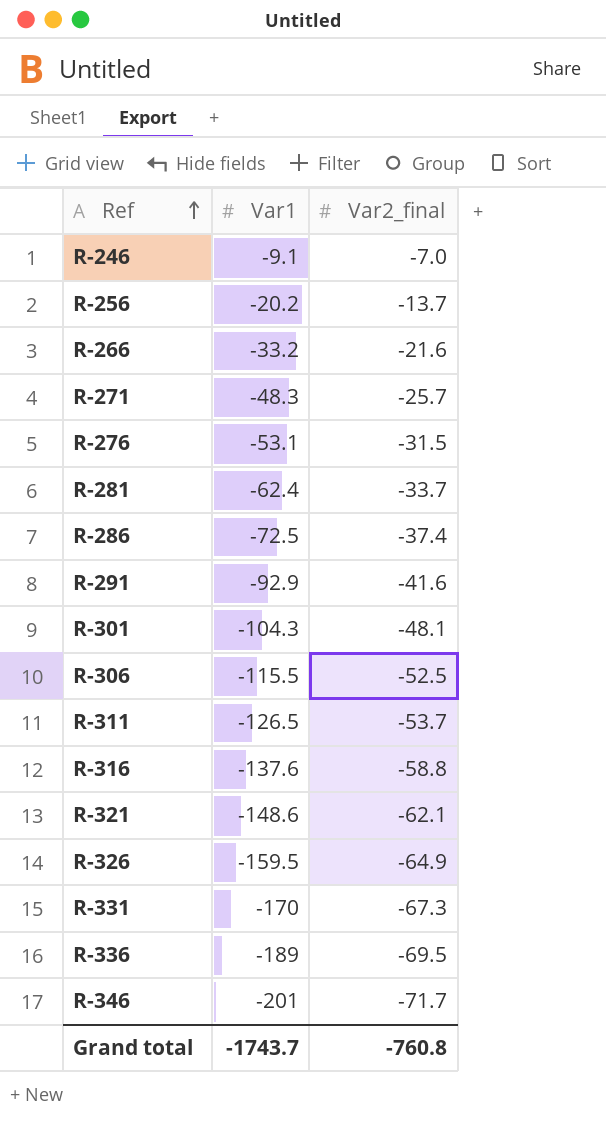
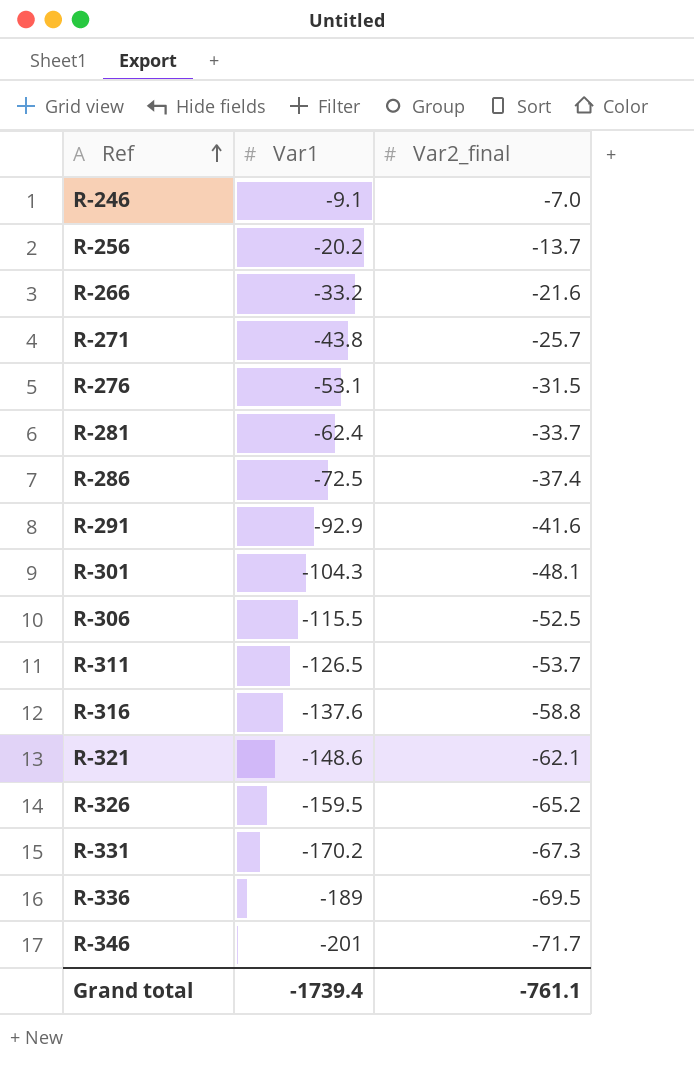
R-271 | Var1: -48.3 -> -43.8
R-326 | Var2_final: -64.9 -> -65.2
R-331 | Var1: -170 -> -170.2
Grand total | Var1: -1743.7 -> -1739.4
Grand total | Var2_final: -760.8 -> -761.1

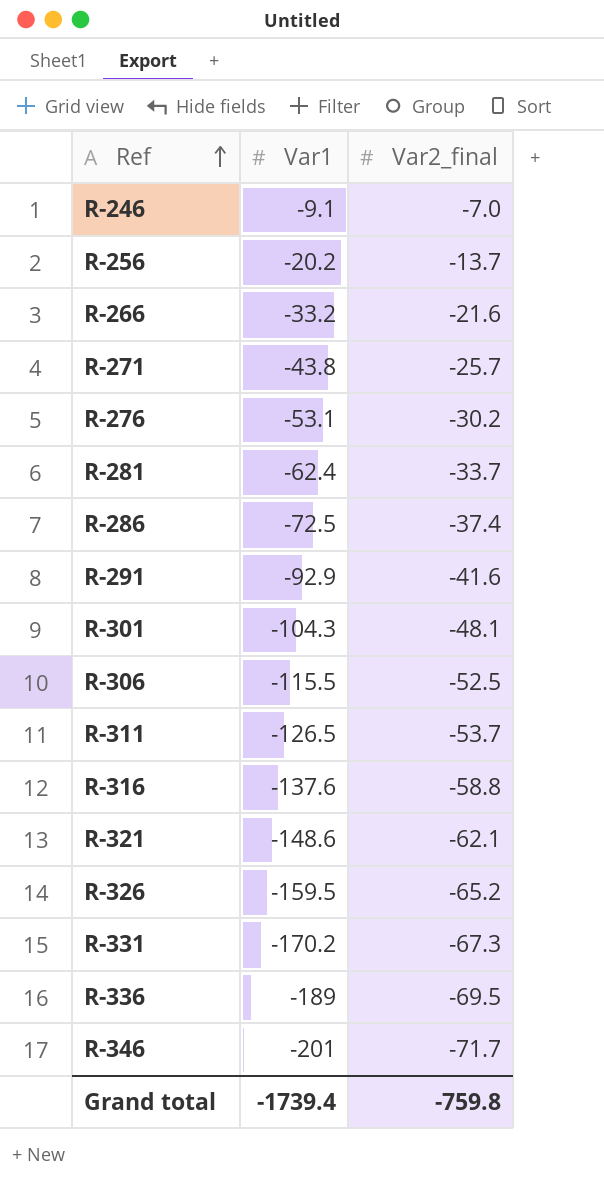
R-276 | Var2_final: -31.5 -> -30.2
Grand total | Var2_final: -761.1 -> -759.8

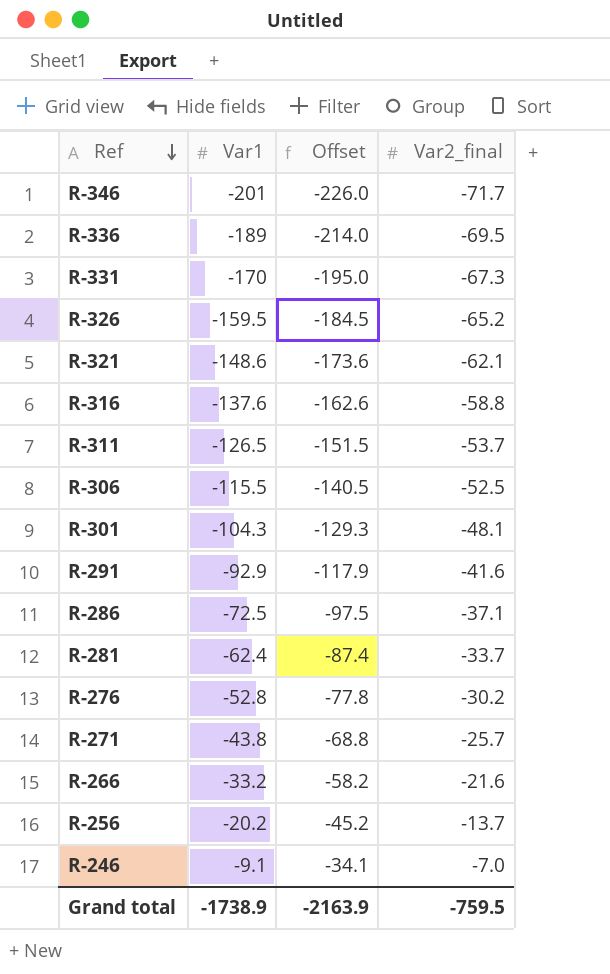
row order: Ref ascending -> Ref descending
column Offset | formula: none -> [Var1] - 25
R-331 | Var1: -170.2 -> -170
R-286 | Var2_final: -37.4 -> -37.1
R-276 | Var1: -53.1 -> -52.8
Grand total | Var1: -1739.4 -> -1738.9
Grand total | Var2_final: -759.8 -> -759.5

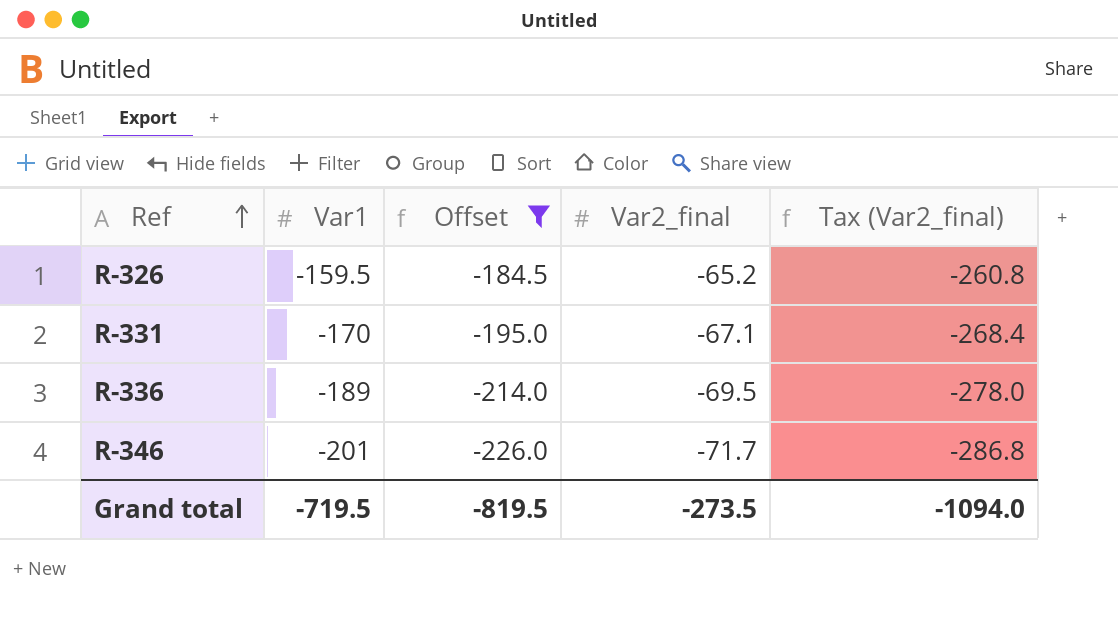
filter: none -> Offset <= -184.5
row order: Ref descending -> Ref ascending
column Tax (Var2_final) | formula: none -> [Var2_final] * 4
R-331 | Var2_final: -67.3 -> -67.1
Grand total | Var1: -1738.9 -> -719.5
Grand total | Offset: -2163.9 -> -819.5
Grand total | Var2_final: -759.5 -> -273.5

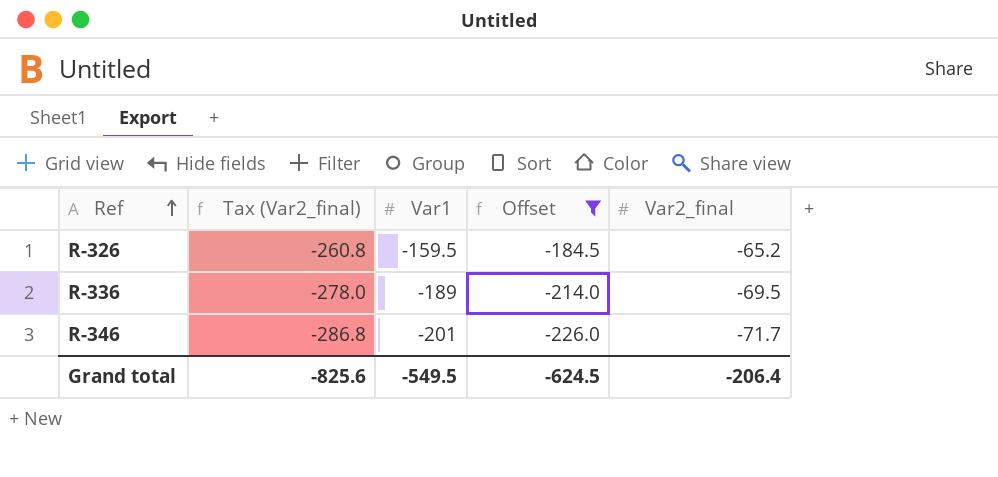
column Tax (Var2_final) | position: 5 -> 2
row R-331: -170 | -195.0 | -67.1 | -268.4 -> none
Grand total | Tax (Var2_final): -1094.0 -> -825.6
Grand total | Var1: -719.5 -> -549.5
Grand total | Offset: -819.5 -> -624.5
Grand total | Var2_final: -273.5 -> -206.4

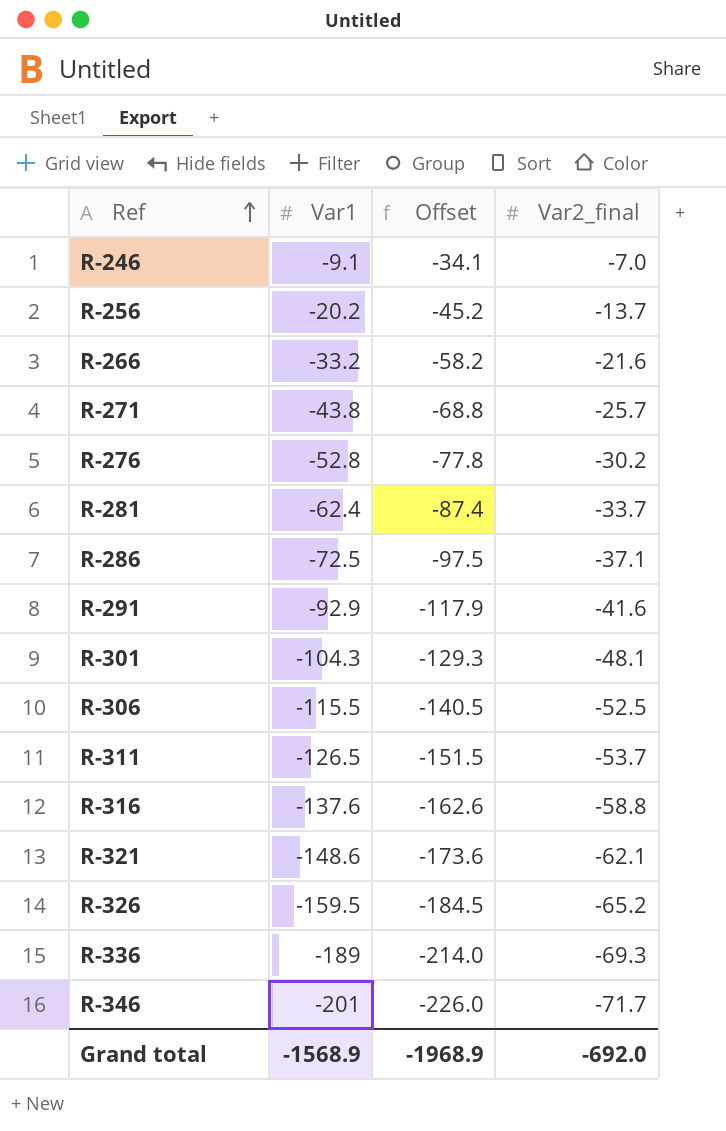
filter: Offset <= -184.5 -> none
column Tax (Var2_final) | formula: [Var2_final] * 4 -> none
R-336 | Var2_final: -69.5 -> -69.3
Grand total | Var1: -549.5 -> -1568.9
Grand total | Offset: -624.5 -> -1968.9
Grand total | Var2_final: -206.4 -> -692.0

